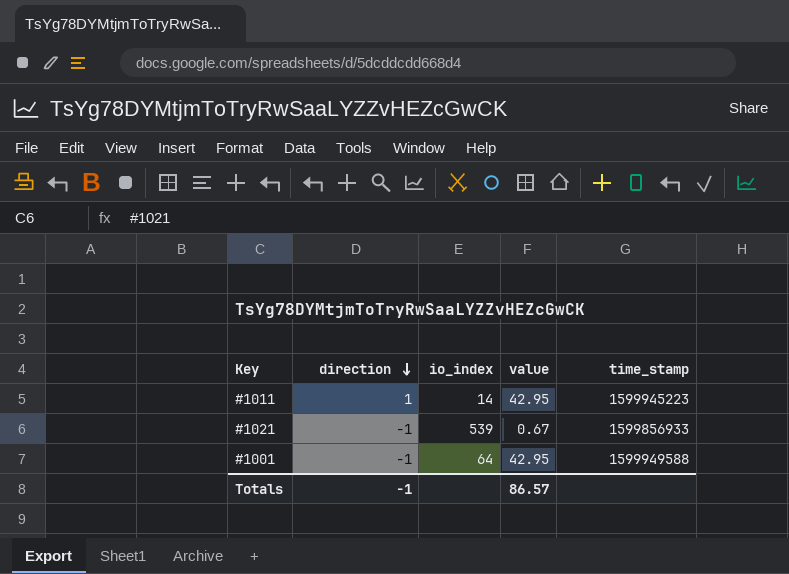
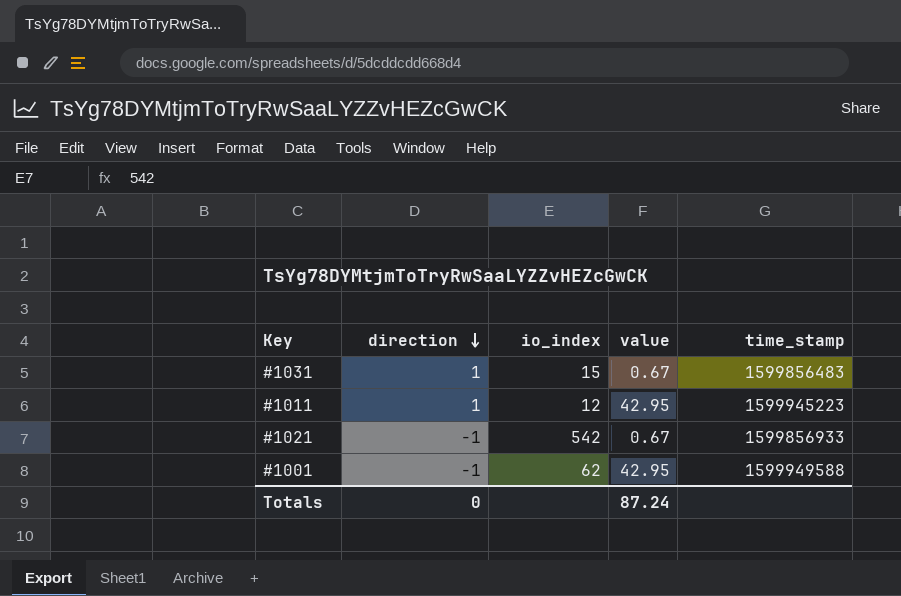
row #1031: none -> 1 | 15 | 0.67 | 1599856483
#1011 | io_index: 14 -> 12
#1021 | io_index: 539 -> 542
#1001 | io_index: 64 -> 62
Totals | direction: -1 -> 0
Totals | value: 86.57 -> 87.24

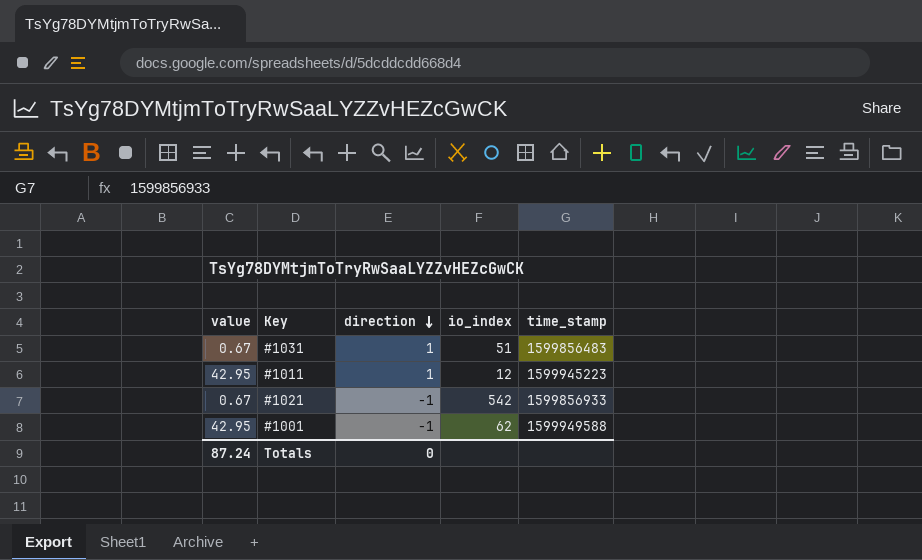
column value | position: 4 -> 1
#1031 | io_index: 15 -> 51

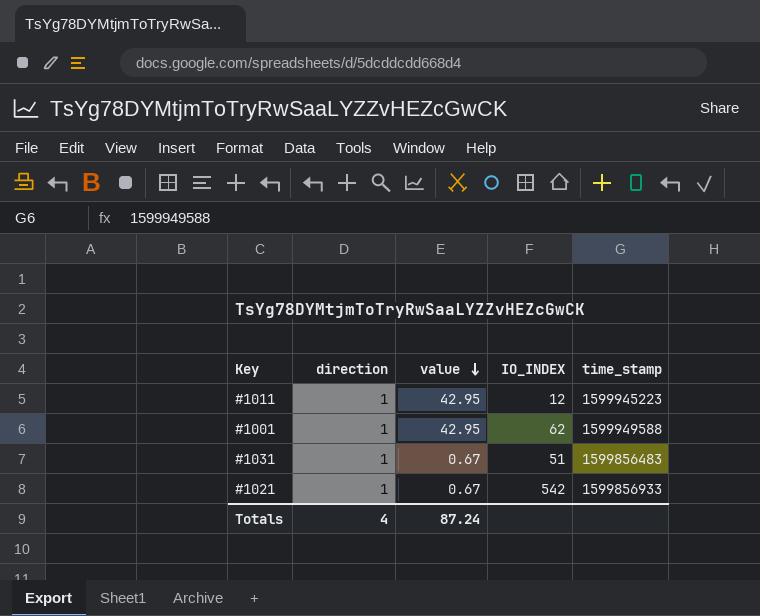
row order: direction descending -> value descending
column value | position: 1 -> 3
column name: io_index -> IO_INDEX
#1001 | direction: -1 -> 1
#1021 | direction: -1 -> 1
Totals | direction: 0 -> 4

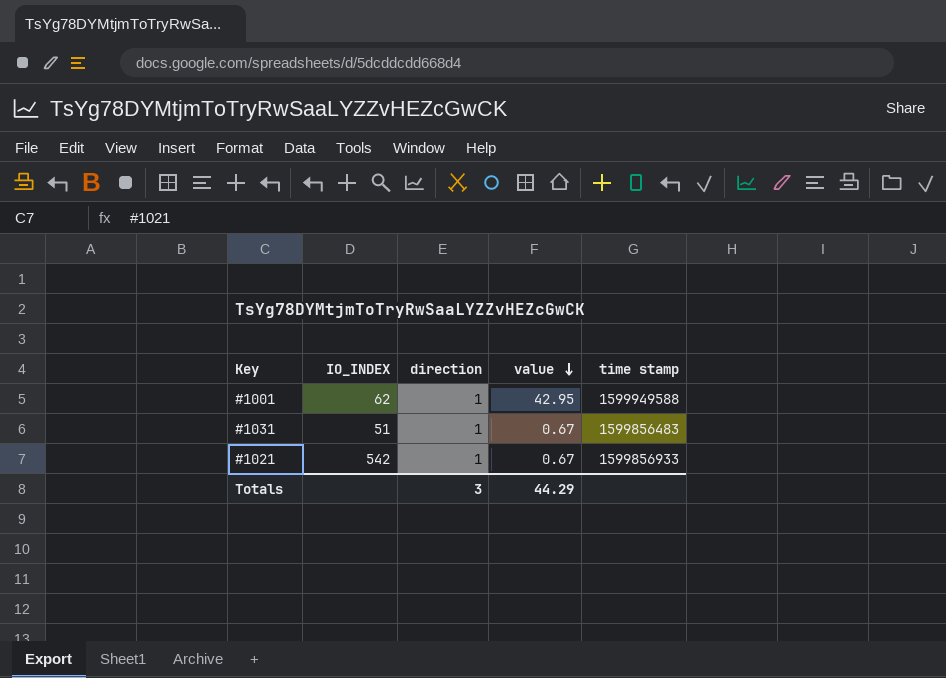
column IO_INDEX | position: 4 -> 2
column name: time_stamp -> time stamp
row #1011: 1 | 42.95 | 12 | 1599945223 -> none
Totals | direction: 4 -> 3
Totals | value: 87.24 -> 44.29

